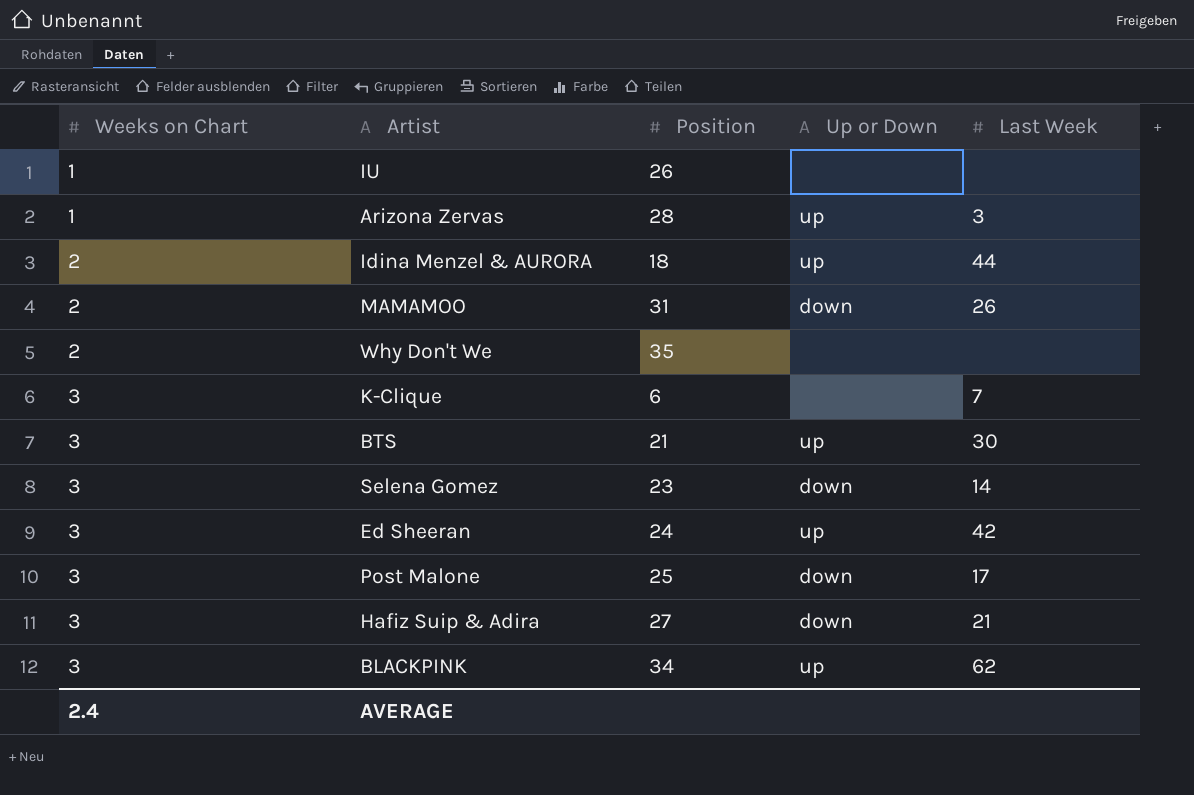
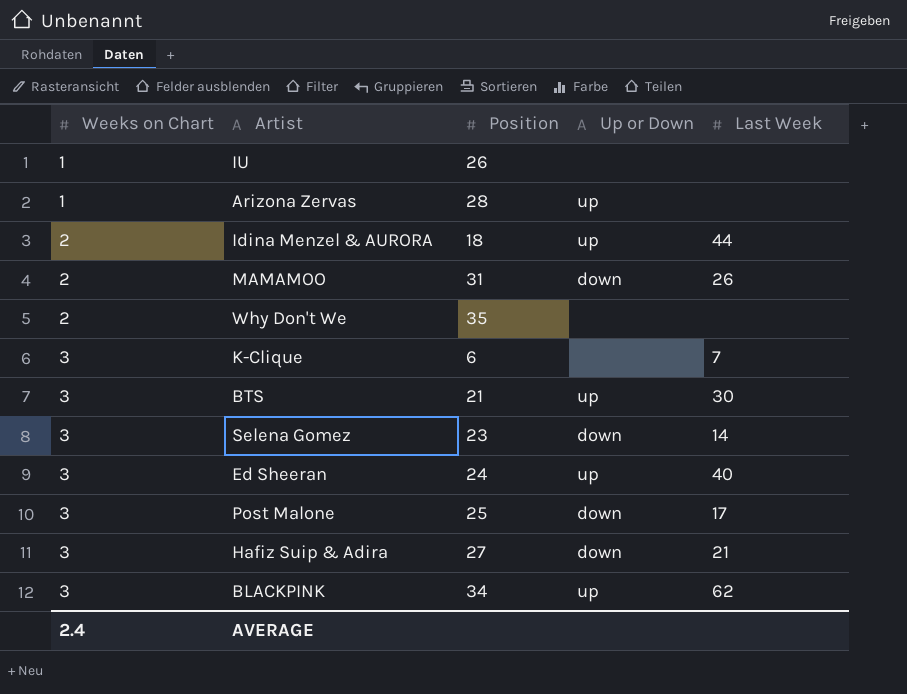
Arizona Zervas | Last Week: 3 -> none
Ed Sheeran | Last Week: 42 -> 40

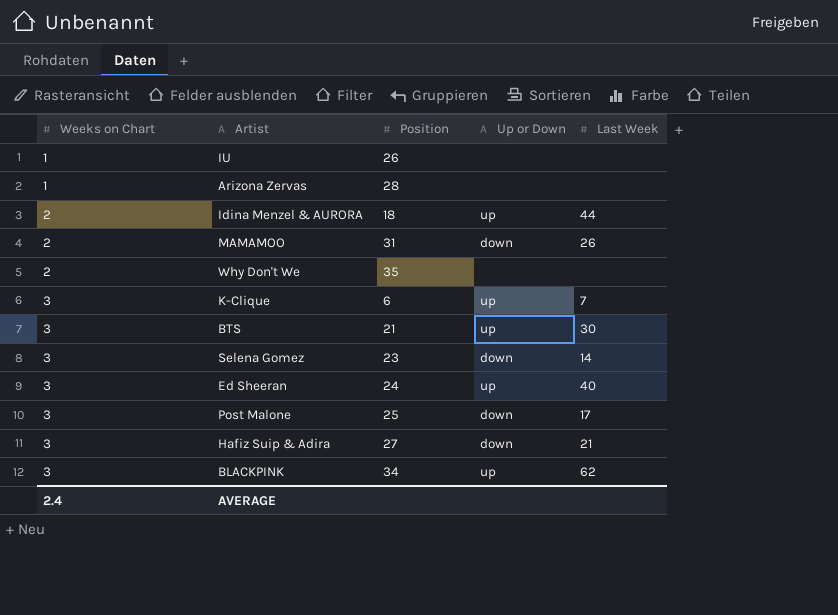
Arizona Zervas | Up or Down: up -> none
K-Clique | Up or Down: none -> up

